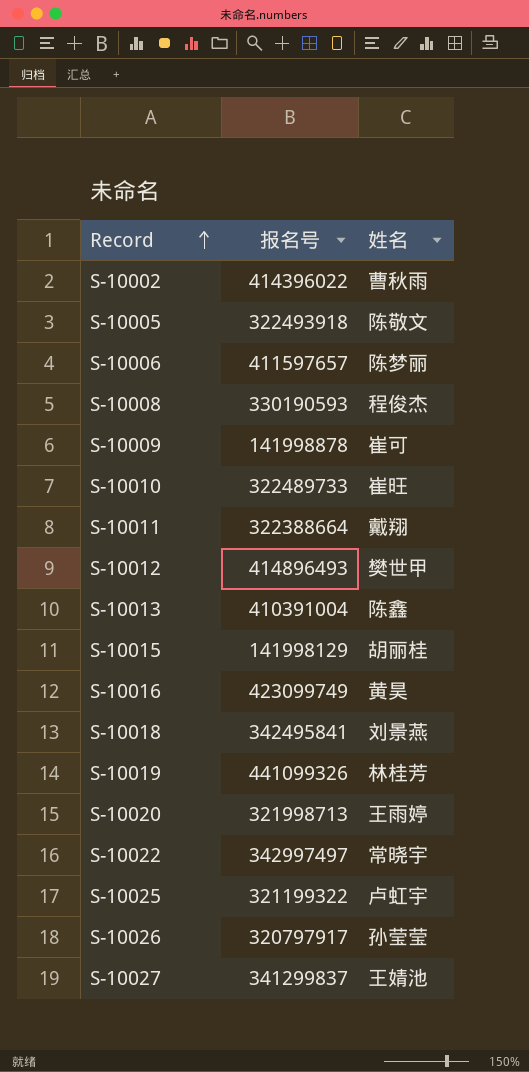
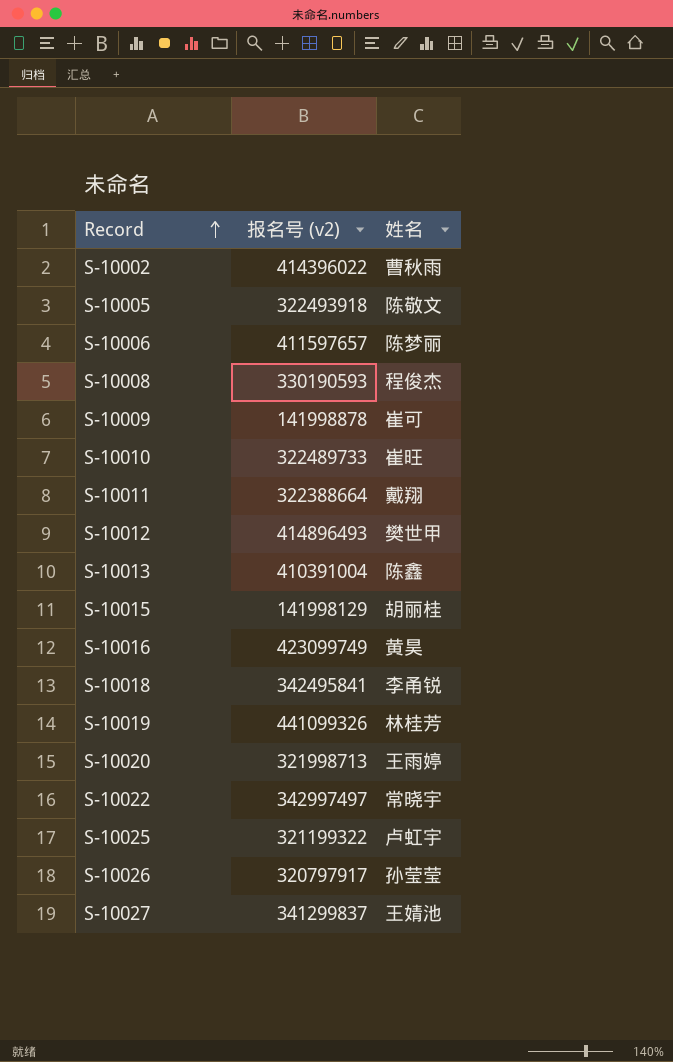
column name: 报名号 -> 报名号 (v2)
S-10018 | 姓名: 刘景燕 -> 李甬锐

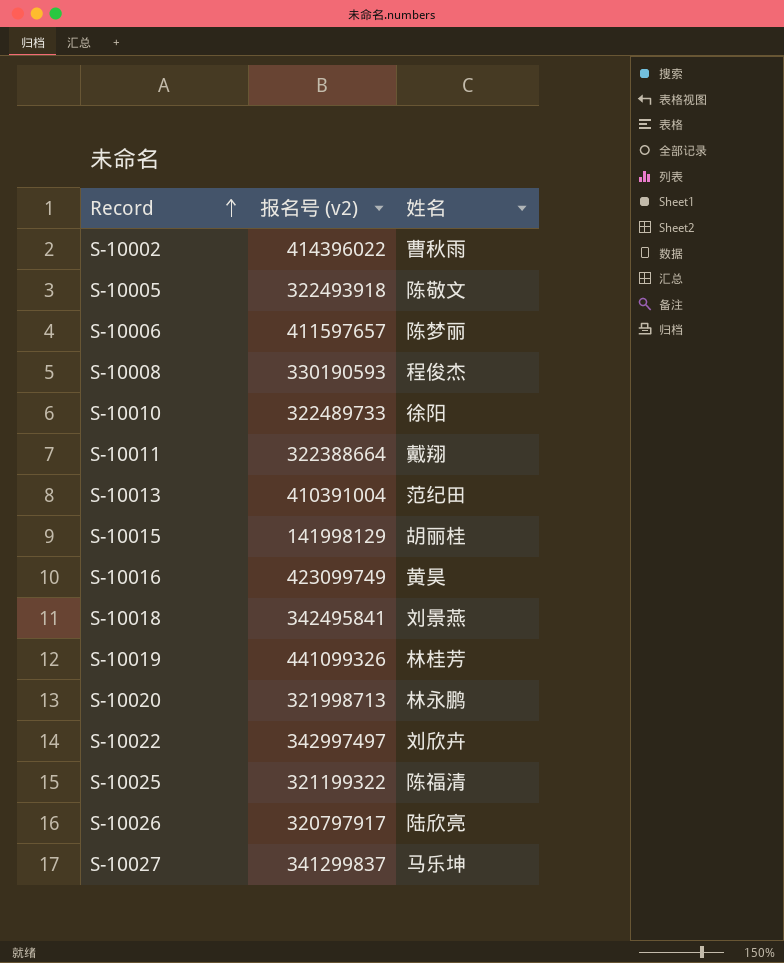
row S-10009: 141998878 | 崔可 -> none
row S-10012: 414896493 | 樊世甲 -> none
S-10010 | 姓名: 崔旺 -> 徐阳
S-10013 | 姓名: 陈鑫 -> 范纪田
S-10018 | 姓名: 李甬锐 -> 刘景燕
S-10020 | 姓名: 王雨婷 -> 林永鹏
S-10022 | 姓名: 常晓宇 -> 刘欣卉
S-10025 | 姓名: 卢虹宇 -> 陈福清
S-10026 | 姓名: 孙莹莹 -> 陆欣亮
S-10027 | 姓名: 王婧池 -> 马乐坤

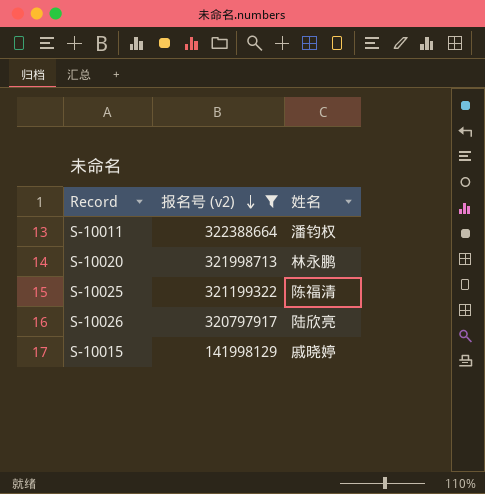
filter: none -> 报名号 (v2) <= 322388664
row order: Record ascending -> 报名号 (v2) descending
S-10011 | 姓名: 戴翔 -> 潘钧权
S-10015 | 姓名: 胡丽桂 -> 戚晓婷

